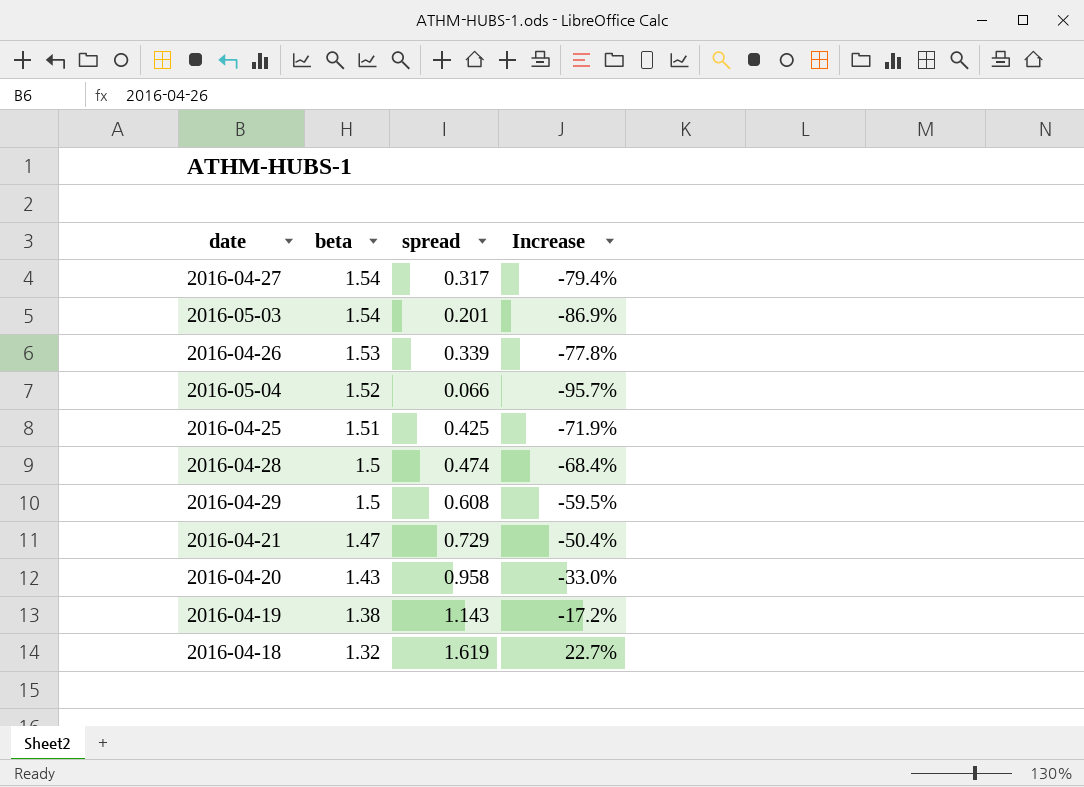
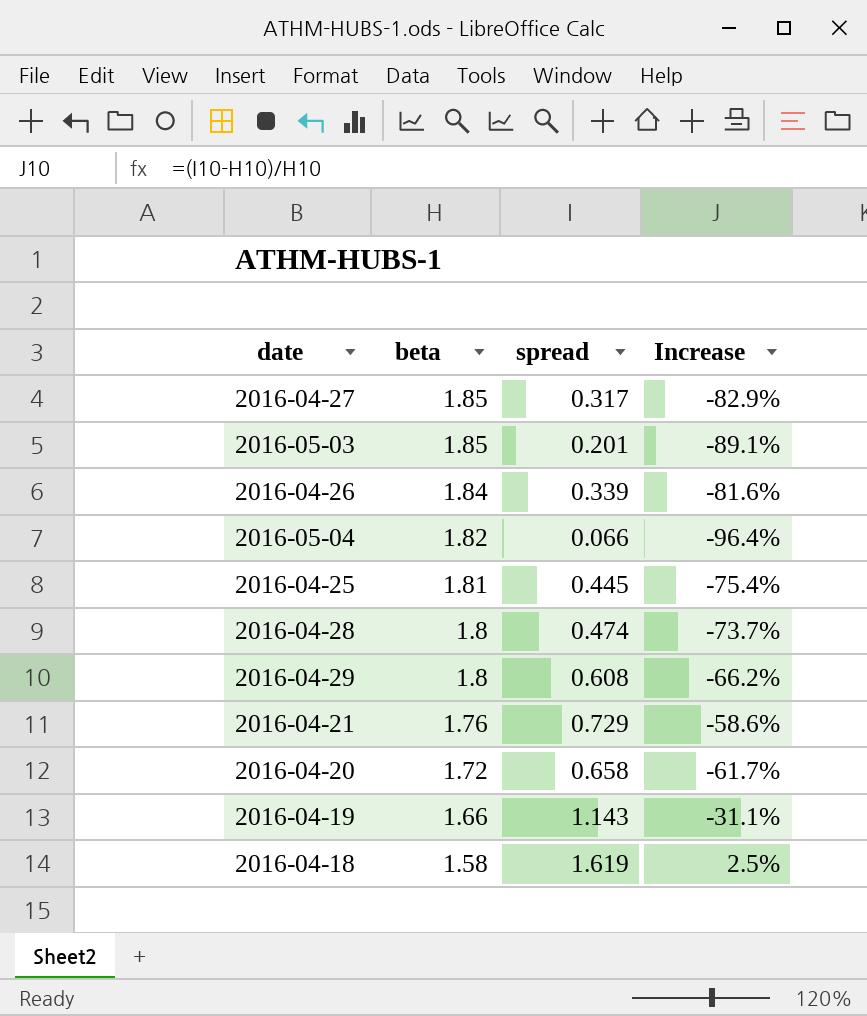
2016-04-27 | beta: 1.54 -> 1.85
2016-04-27 | Increase: -79.4% -> -82.9%
2016-05-03 | beta: 1.54 -> 1.85
2016-05-03 | Increase: -86.9% -> -89.1%
2016-04-26 | beta: 1.53 -> 1.84
2016-04-26 | Increase: -77.8% -> -81.6%
2016-05-04 | beta: 1.52 -> 1.82
2016-05-04 | Increase: -95.7% -> -96.4%
2016-04-25 | beta: 1.51 -> 1.81
2016-04-25 | spread: 0.425 -> 0.445
2016-04-25 | Increase: -71.9% -> -75.4%
2016-04-28 | beta: 1.5 -> 1.8
2016-04-28 | Increase: -68.4% -> -73.7%
2016-04-29 | beta: 1.5 -> 1.8
2016-04-29 | Increase: -59.5% -> -66.2%
2016-04-21 | beta: 1.47 -> 1.76
2016-04-21 | Increase: -50.4% -> -58.6%
2016-04-20 | beta: 1.43 -> 1.72
2016-04-20 | spread: 0.958 -> 0.658
2016-04-20 | Increase: -33.0% -> -61.7%
2016-04-19 | beta: 1.38 -> 1.66
2016-04-19 | Increase: -17.2% -> -31.1%
2016-04-18 | beta: 1.32 -> 1.58
2016-04-18 | Increase: 22.7% -> 2.5%

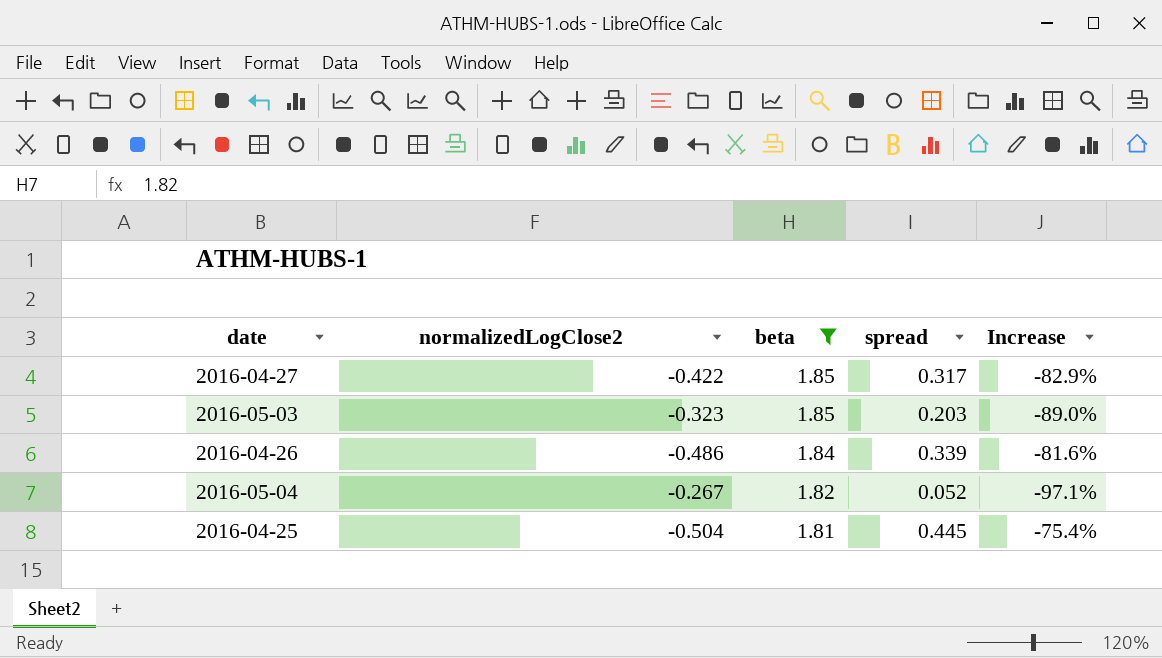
filter: none -> beta >= 1.81
column normalizedLogClose2 | position: none -> 2
2016-05-03 | spread: 0.201 -> 0.203
2016-05-03 | Increase: -89.1% -> -89.0%
2016-05-04 | spread: 0.066 -> 0.052
2016-05-04 | Increase: -96.4% -> -97.1%

